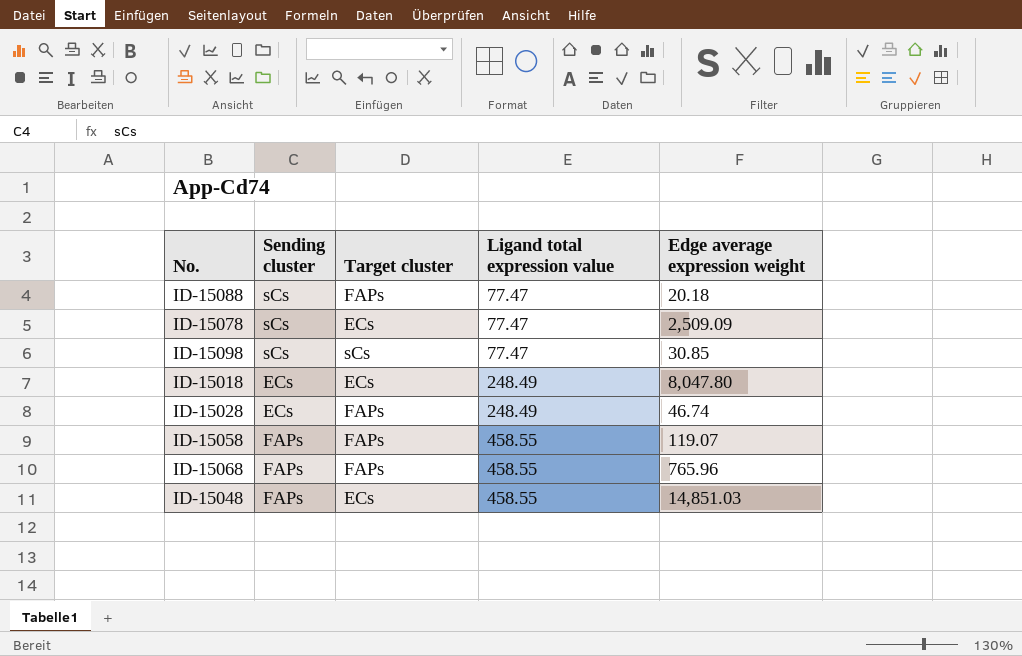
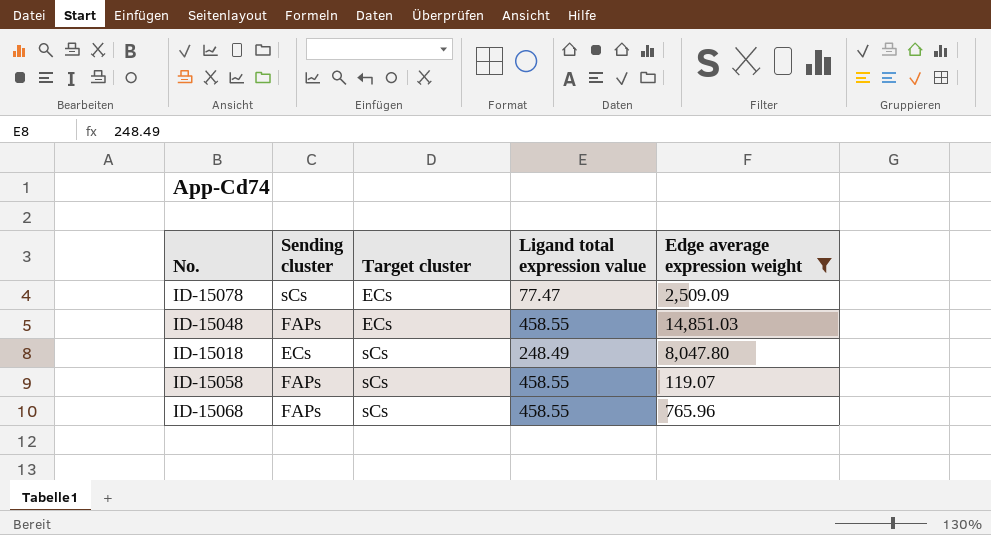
filter: none -> Edge average expression weight >= 119.07
row order: Ligand total expression value ascending -> Target cluster ascending
ID-15018 | Target cluster: ECs -> sCs
ID-15058 | Target cluster: FAPs -> sCs
ID-15068 | Target cluster: FAPs -> sCs

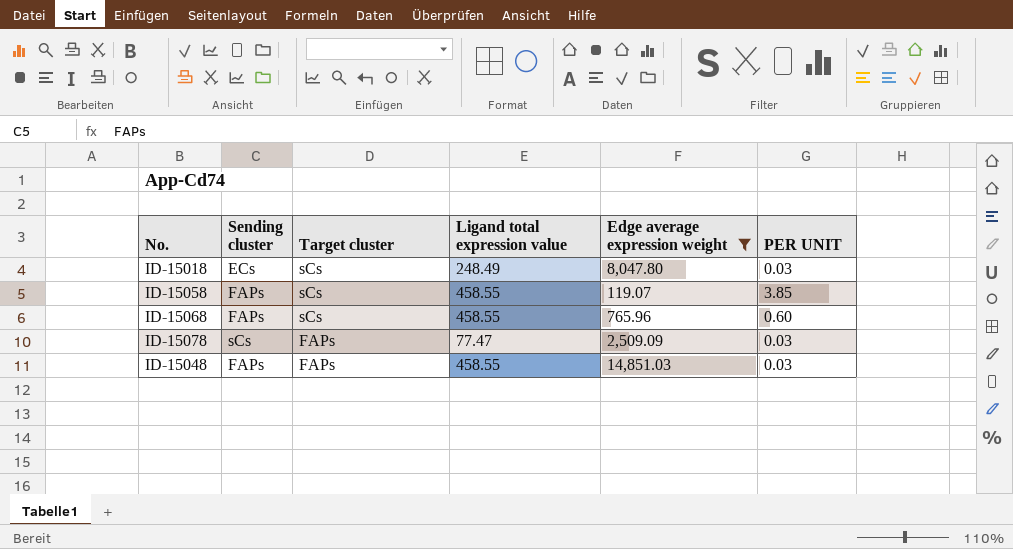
row order: Target cluster ascending -> Target cluster descending
column PER UNIT | formula: none -> [Ligand total expression value] / [Edge average expression weight]
ID-15078 | Target cluster: ECs -> FAPs
ID-15048 | Target cluster: ECs -> FAPs

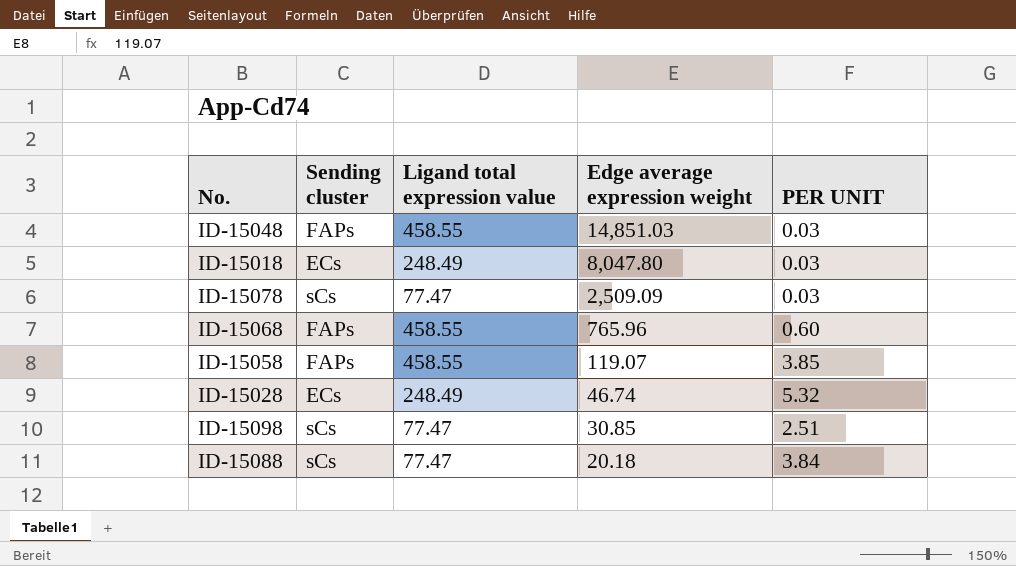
filter: Edge average expression weight >= 119.07 -> none
row order: Target cluster descending -> Edge average expression weight descending
column Target cluster | position: 3 -> none

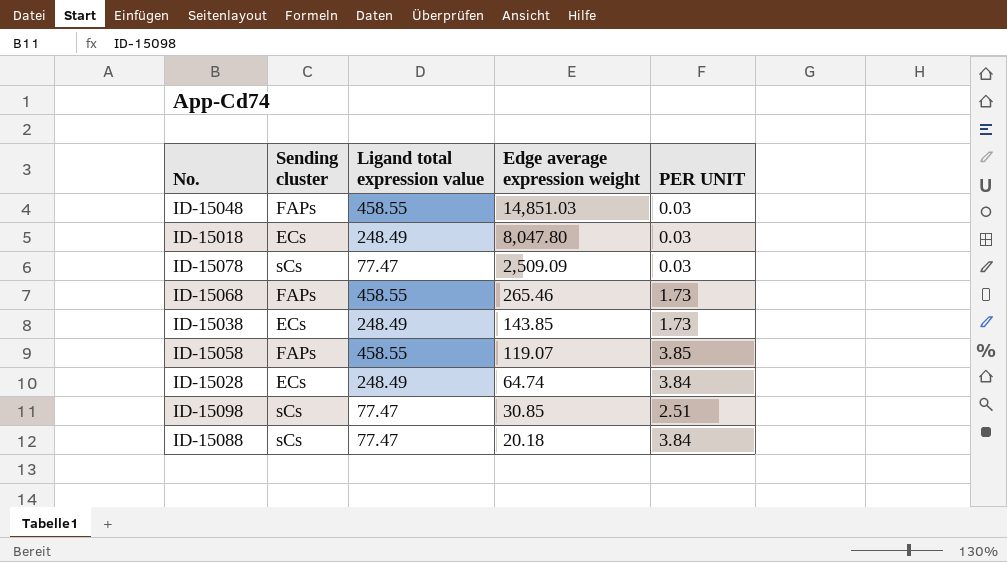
ID-15068 | Edge average expression weight: 765.96 -> 265.46
ID-15068 | PER UNIT: 0.60 -> 1.73
row ID-15038: none -> ECs | 248.49 | 143.85 | 1.73
ID-15028 | Edge average expression weight: 46.74 -> 64.74
ID-15028 | PER UNIT: 5.32 -> 3.84

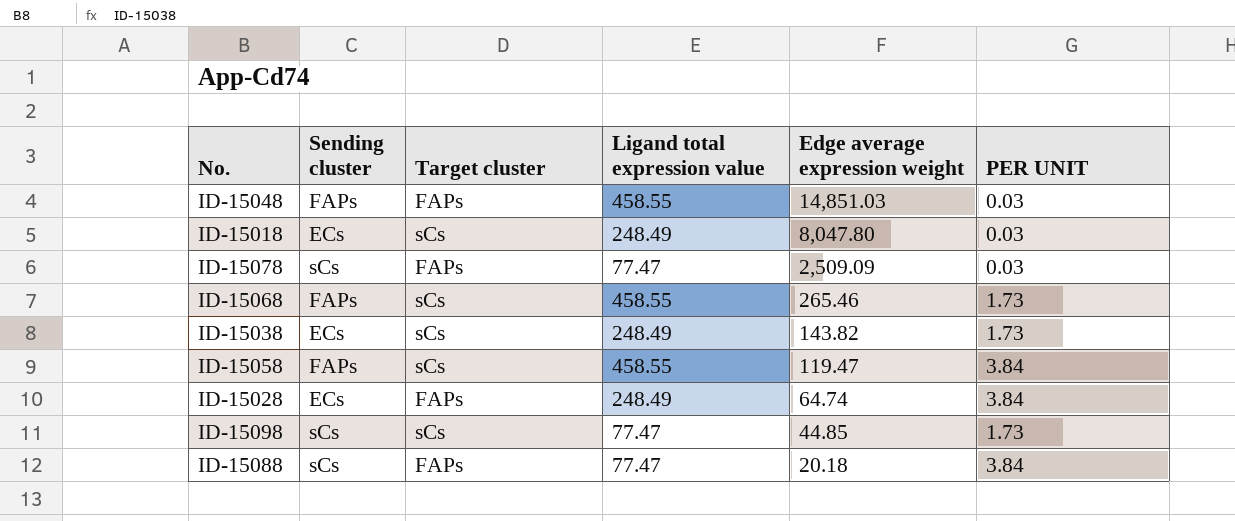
column Target cluster | position: none -> 3
ID-15038 | Edge average expression weight: 143.85 -> 143.82
ID-15058 | Edge average expression weight: 119.07 -> 119.47
ID-15058 | PER UNIT: 3.85 -> 3.84
ID-15098 | Edge average expression weight: 30.85 -> 44.85
ID-15098 | PER UNIT: 2.51 -> 1.73

